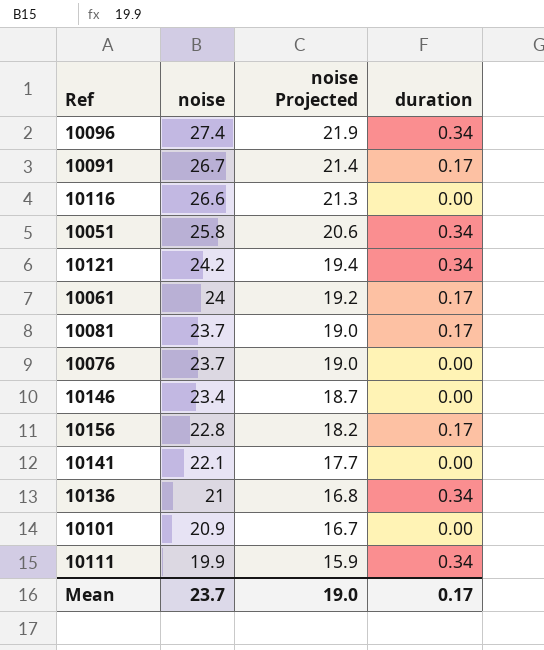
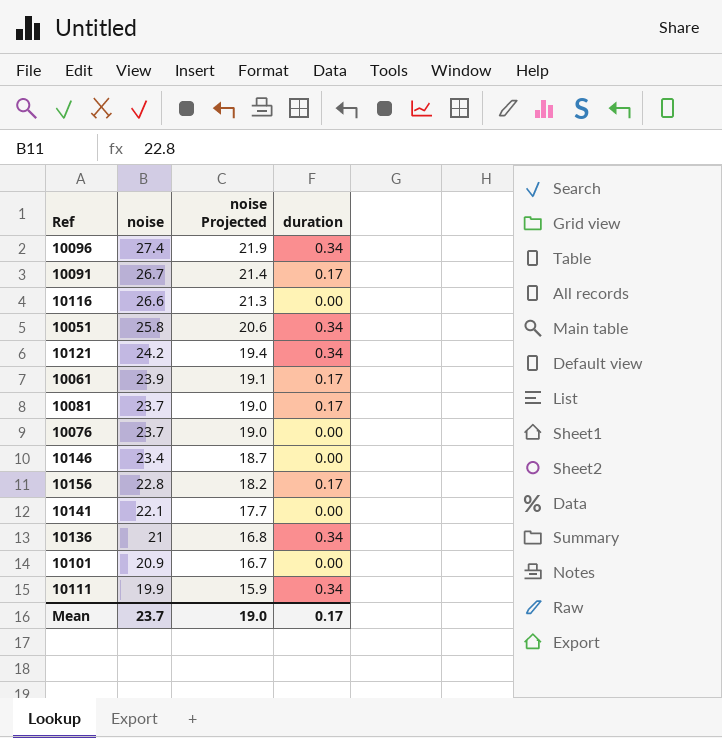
10061 | noise: 24 -> 23.9
10061 | noise Projected: 19.2 -> 19.1

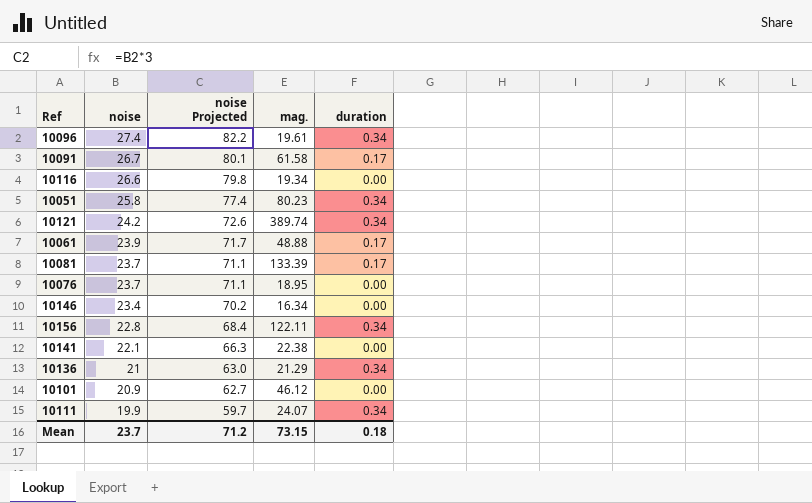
column noise Projected | formula: [noise] * 0.8 -> [noise] * 3
column mag. | position: none -> 4
10156 | duration: 0.17 -> 0.34
Mean | noise Projected: 19.0 -> 71.2
Mean | duration: 0.17 -> 0.18

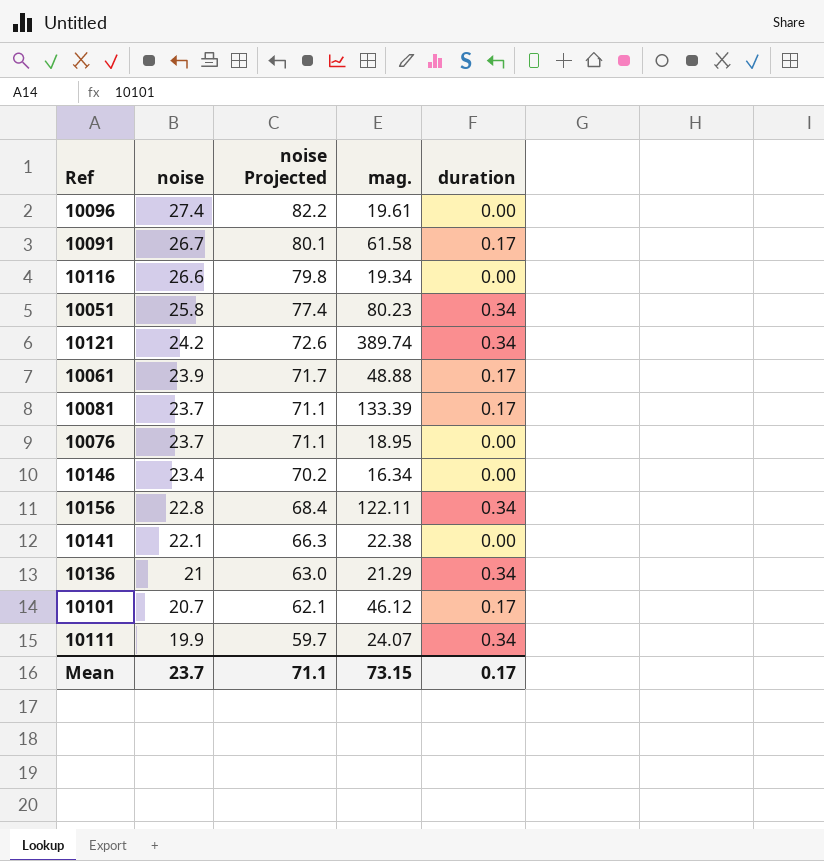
10096 | duration: 0.34 -> 0.00
10101 | noise: 20.9 -> 20.7
10101 | noise Projected: 62.7 -> 62.1
10101 | duration: 0.00 -> 0.17
Mean | noise Projected: 71.2 -> 71.1
Mean | duration: 0.18 -> 0.17

